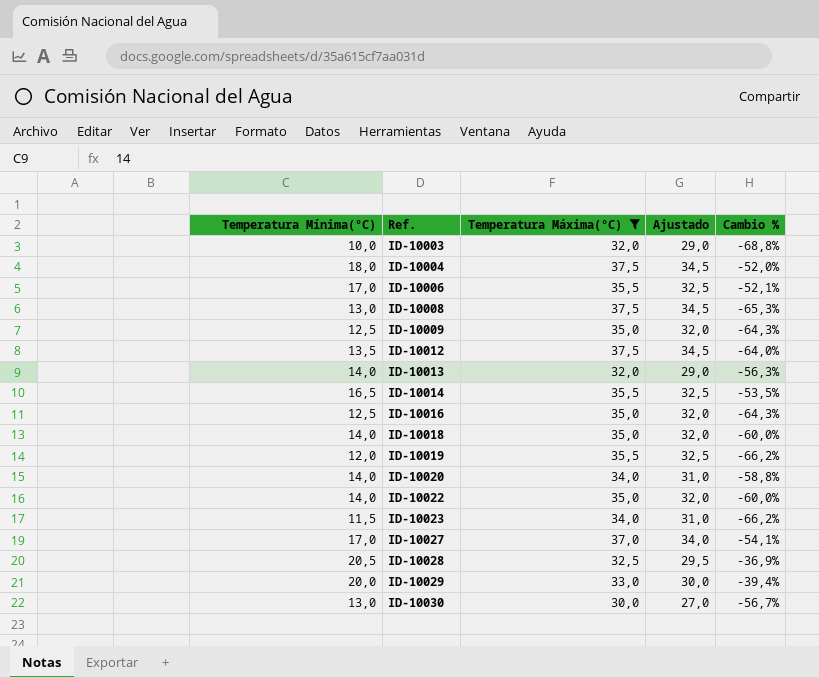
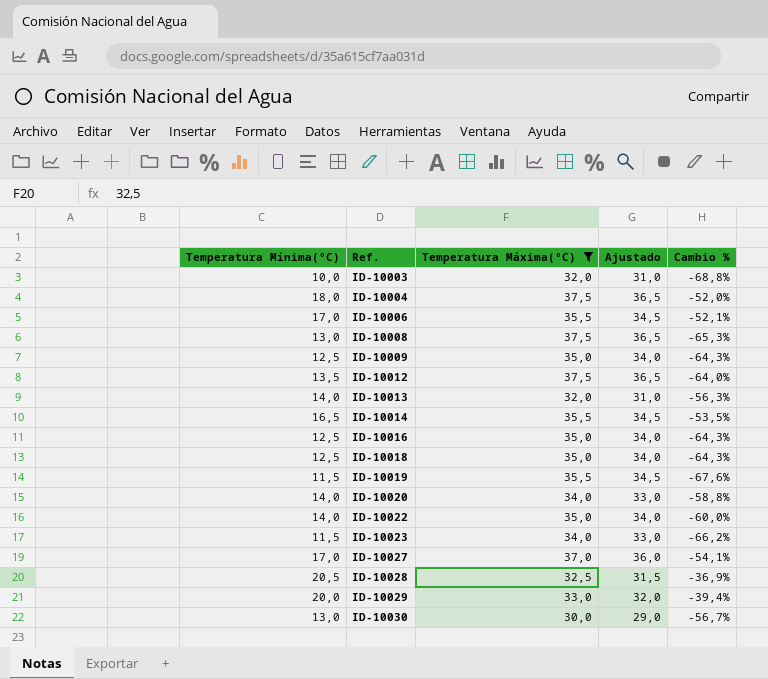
column Ajustado | formula: [Temperatura Máxima(ºC)] - 3 -> [Temperatura Máxima(ºC)] - 1
ID-10018 | Temperatura Mínima(ºC): 14,0 -> 12,5
ID-10018 | Cambio %: -60,0% -> -64,3%
ID-10019 | Temperatura Mínima(ºC): 12,0 -> 11,5
ID-10019 | Cambio %: -66,2% -> -67,6%

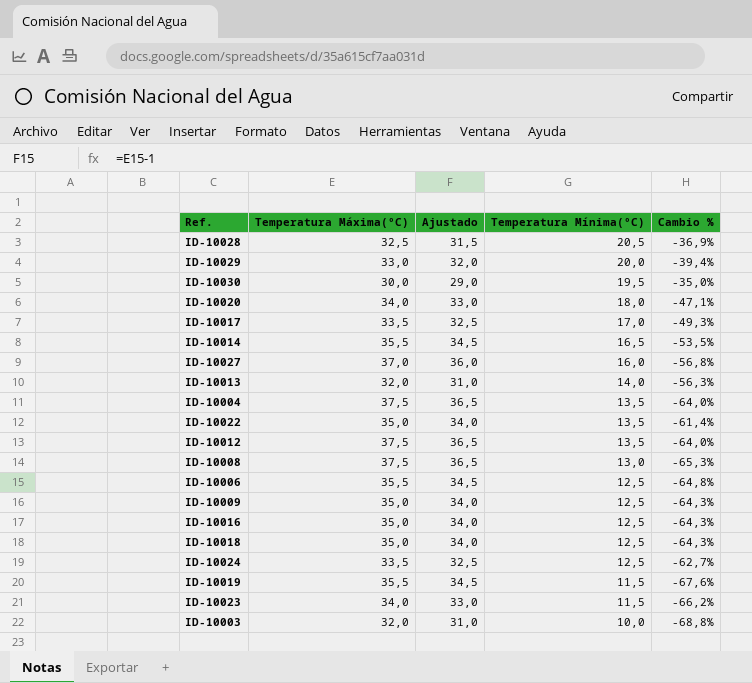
filter: Temperatura Máxima(ºC) != 33,5 -> none
row order: Ref. ascending -> Temperatura Mínima(ºC) descending
column Temperatura Mínima(ºC) | position: 1 -> 4
ID-10030 | Temperatura Mínima(ºC): 13,0 -> 19,5
ID-10030 | Cambio %: -56,7% -> -35,0%
ID-10020 | Temperatura Mínima(ºC): 14,0 -> 18,0
ID-10020 | Cambio %: -58,8% -> -47,1%
ID-10027 | Temperatura Mínima(ºC): 17,0 -> 16,0
ID-10027 | Cambio %: -54,1% -> -56,8%
ID-10004 | Temperatura Mínima(ºC): 18,0 -> 13,5
ID-10004 | Cambio %: -52,0% -> -64,0%
ID-10022 | Temperatura Mínima(ºC): 14,0 -> 13,5
ID-10022 | Cambio %: -60,0% -> -61,4%
ID-10006 | Temperatura Mínima(ºC): 17,0 -> 12,5
ID-10006 | Cambio %: -52,1% -> -64,8%

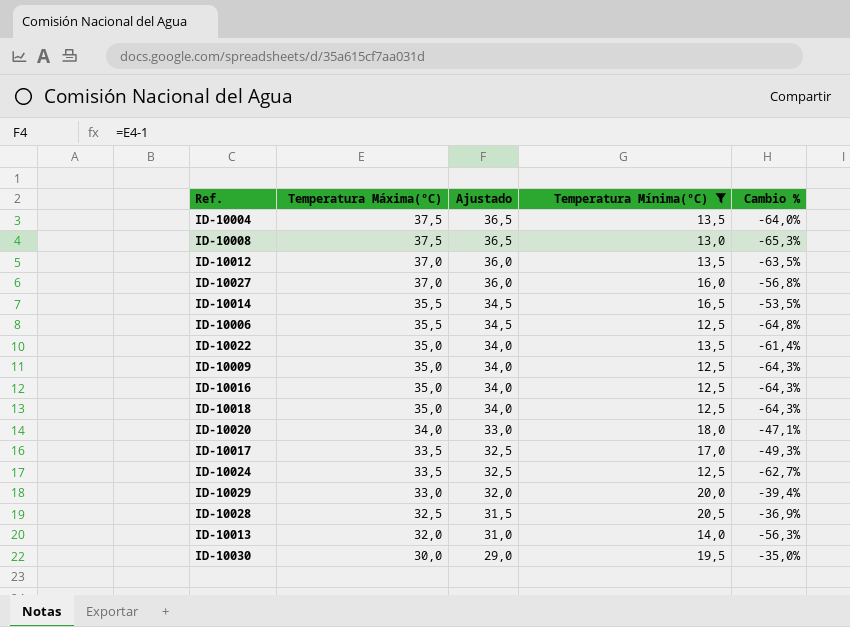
filter: none -> Temperatura Mínima(ºC) >= 12,5
row order: Temperatura Mínima(ºC) descending -> Temperatura Máxima(ºC) descending
ID-10012 | Temperatura Máxima(ºC): 37,5 -> 37,0
ID-10012 | Ajustado: 36,5 -> 36,0
ID-10012 | Cambio %: -64,0% -> -63,5%

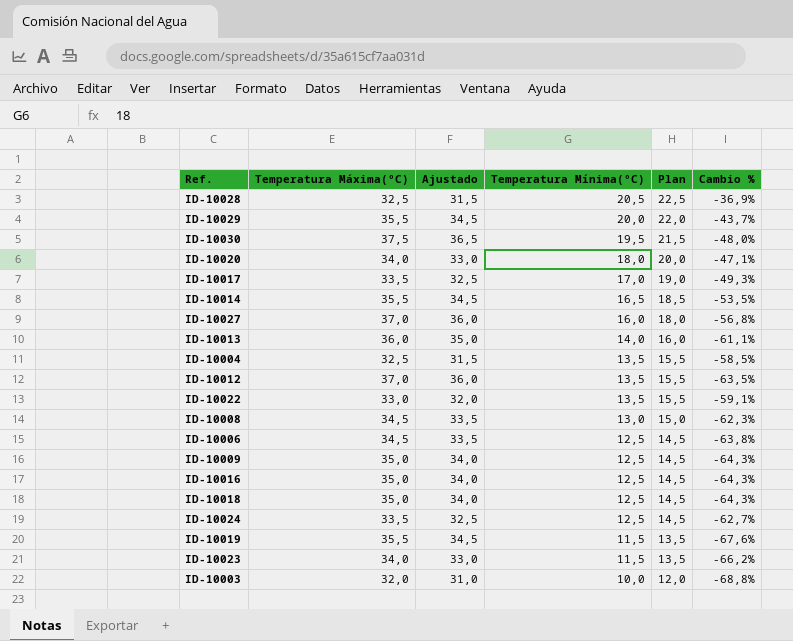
filter: Temperatura Mínima(ºC) >= 12,5 -> none
row order: Temperatura Máxima(ºC) descending -> Temperatura Mínima(ºC) descending
column Plan | formula: none -> [Temperatura Mínima(ºC)] + 2
ID-10029 | Temperatura Máxima(ºC): 33,0 -> 35,5
ID-10029 | Ajustado: 32,0 -> 34,5
ID-10029 | Cambio %: -39,4% -> -43,7%
ID-10030 | Temperatura Máxima(ºC): 30,0 -> 37,5
ID-10030 | Ajustado: 29,0 -> 36,5
ID-10030 | Cambio %: -35,0% -> -48,0%
ID-10013 | Temperatura Máxima(ºC): 32,0 -> 36,0
ID-10013 | Ajustado: 31,0 -> 35,0
ID-10013 | Cambio %: -56,3% -> -61,1%
ID-10004 | Temperatura Máxima(ºC): 37,5 -> 32,5
ID-10004 | Ajustado: 36,5 -> 31,5
ID-10004 | Cambio %: -64,0% -> -58,5%
ID-10022 | Temperatura Máxima(ºC): 35,0 -> 33,0
ID-10022 | Ajustado: 34,0 -> 32,0
ID-10022 | Cambio %: -61,4% -> -59,1%
ID-10008 | Temperatura Máxima(ºC): 37,5 -> 34,5
ID-10008 | Ajustado: 36,5 -> 33,5
ID-10008 | Cambio %: -65,3% -> -62,3%
ID-10006 | Temperatura Máxima(ºC): 35,5 -> 34,5
ID-10006 | Ajustado: 34,5 -> 33,5
ID-10006 | Cambio %: -64,8% -> -63,8%

